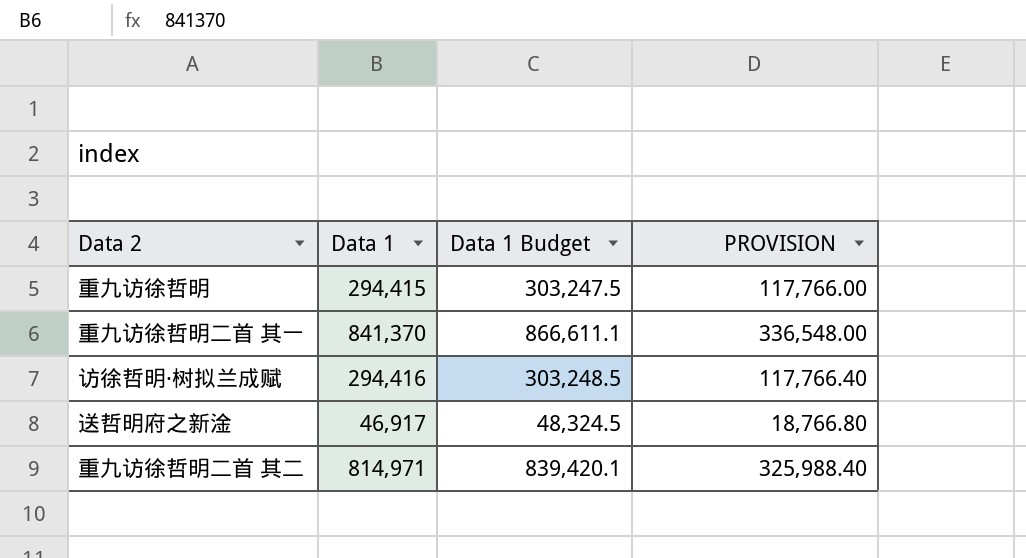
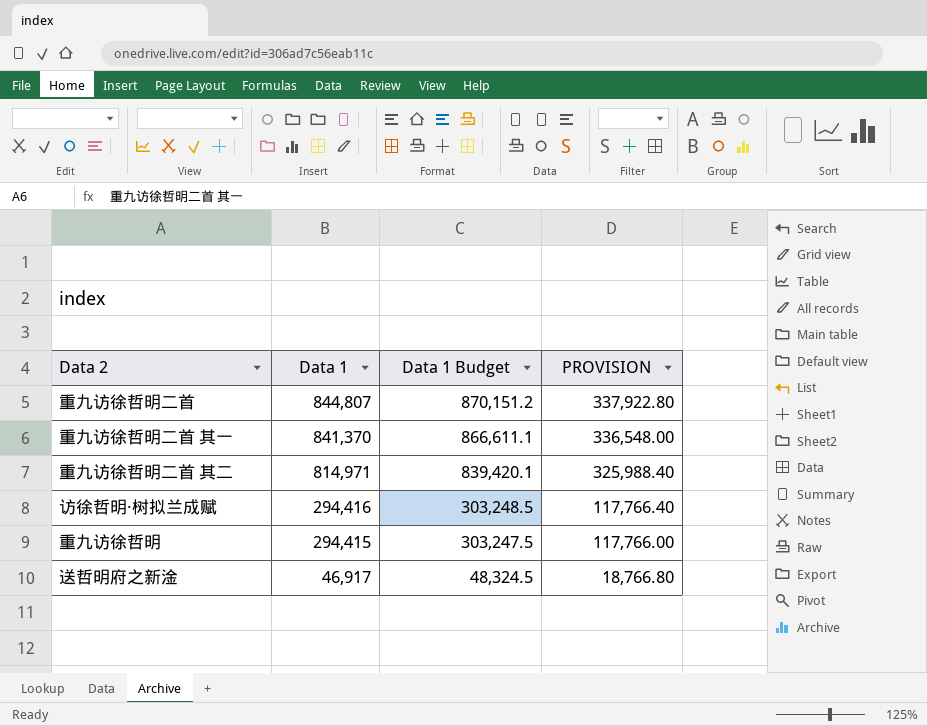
row order: none -> Data 1 descending
row 重九访徐哲明二首: none -> 844,807 | 870,151.2 | 337,922.80

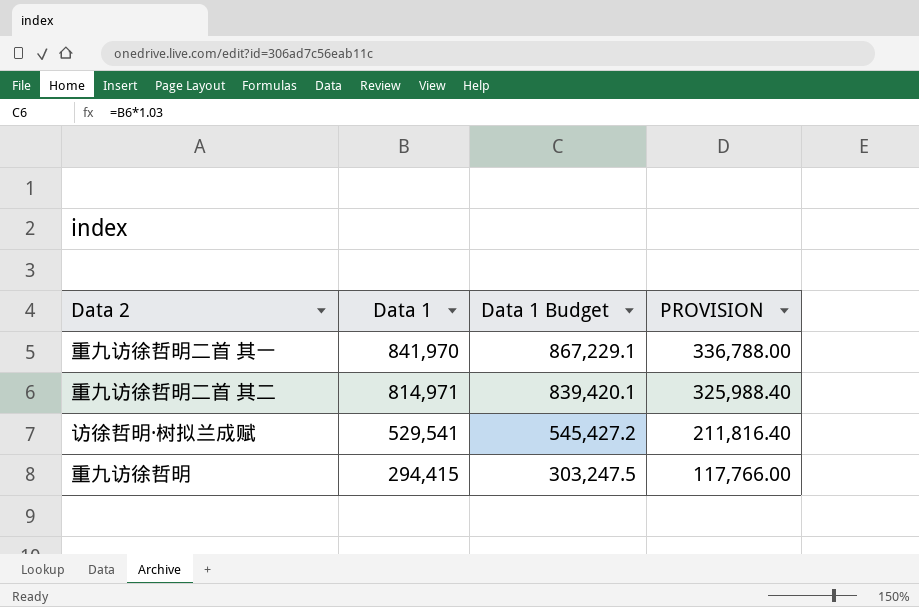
row 重九访徐哲明二首: 844,807 | 870,151.2 | 337,922.80 -> none
row 送哲明府之新淦: 46,917 | 48,324.5 | 18,766.80 -> none
重九访徐哲明二首 其一 | Data 1: 841,370 -> 841,970
重九访徐哲明二首 其一 | Data 1 Budget: 866,611.1 -> 867,229.1
重九访徐哲明二首 其一 | PROVISION: 336,548.00 -> 336,788.00
访徐哲明·树拟兰成赋 | Data 1: 294,416 -> 529,541
访徐哲明·树拟兰成赋 | Data 1 Budget: 303,248.5 -> 545,427.2
访徐哲明·树拟兰成赋 | PROVISION: 117,766.40 -> 211,816.40

